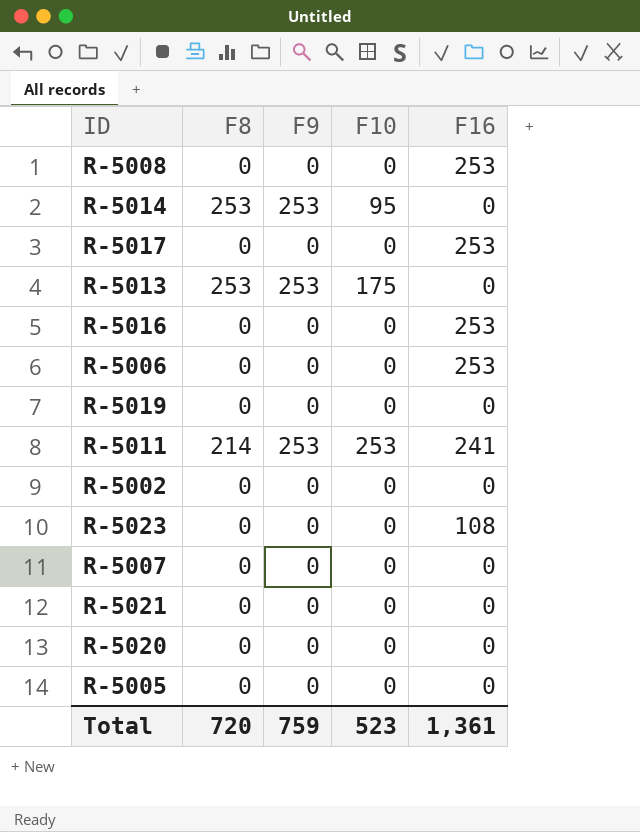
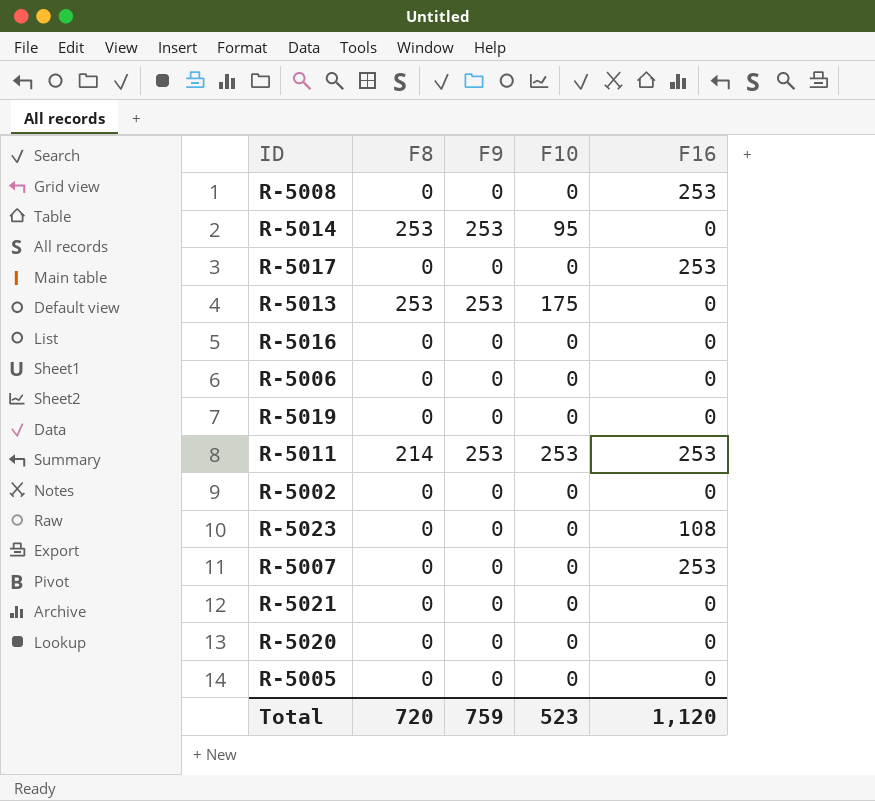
R-5016 | F16: 253 -> 0
R-5006 | F16: 253 -> 0
R-5011 | F16: 241 -> 253
R-5007 | F16: 0 -> 253
Total | F16: 1,361 -> 1,120

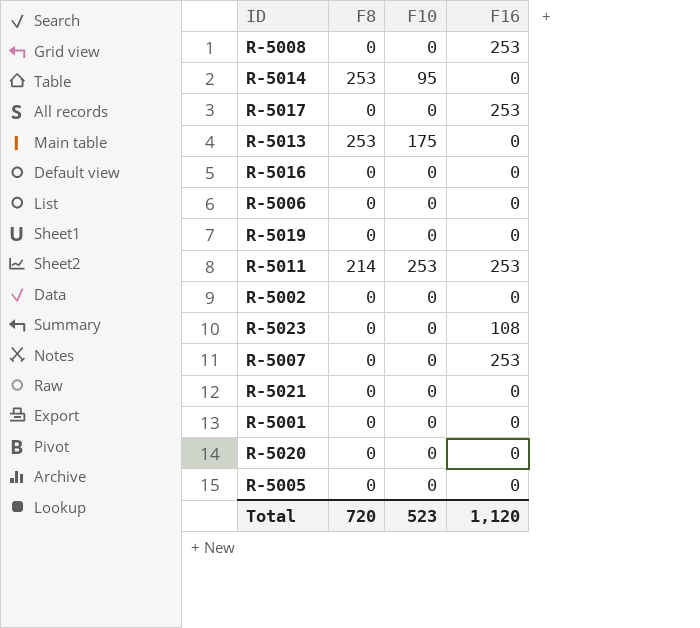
column F9 | position: 3 -> none
row R-5001: none -> 0 | 0 | 0

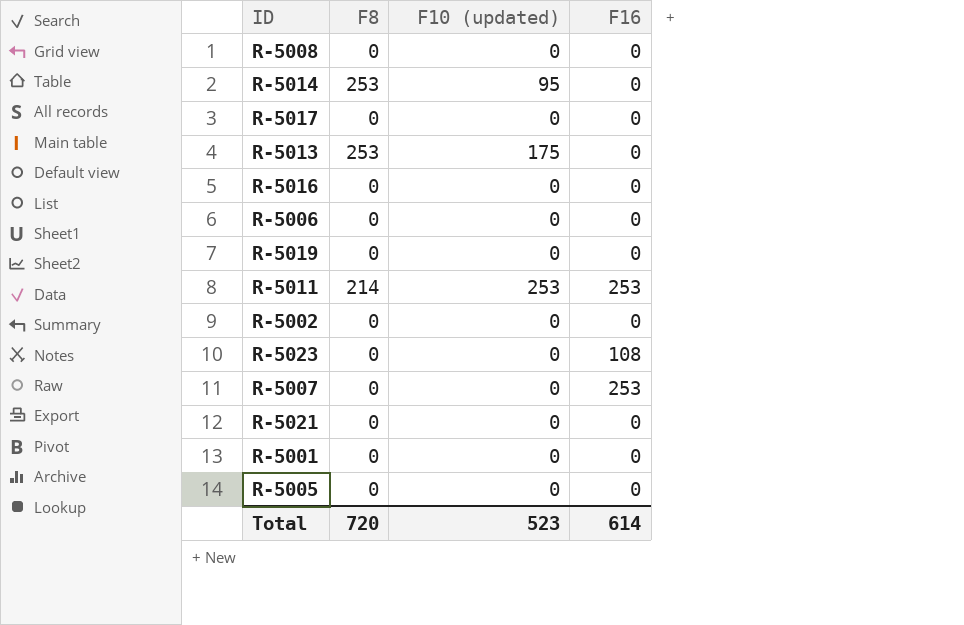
column name: F10 -> F10 (updated)
row R-5020: 0 | 0 | 0 -> none
R-5008 | F16: 253 -> 0
R-5017 | F16: 253 -> 0
Total | F16: 1,120 -> 614

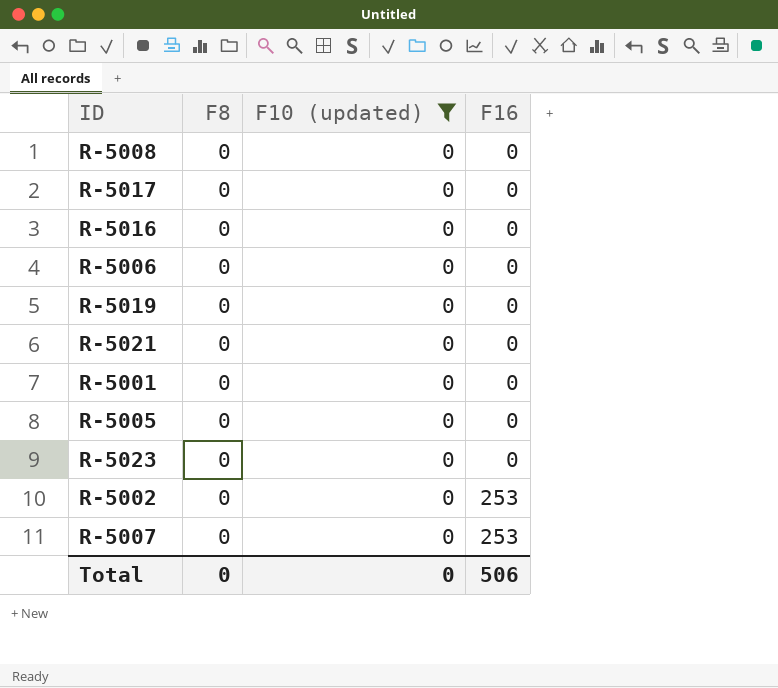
filter: none -> F10 (updated) = 0
row order: none -> F16 ascending
R-5023 | F16: 108 -> 0
R-5002 | F16: 0 -> 253
Total | F8: 720 -> 0
Total | F10 (updated): 523 -> 0
Total | F16: 614 -> 506

